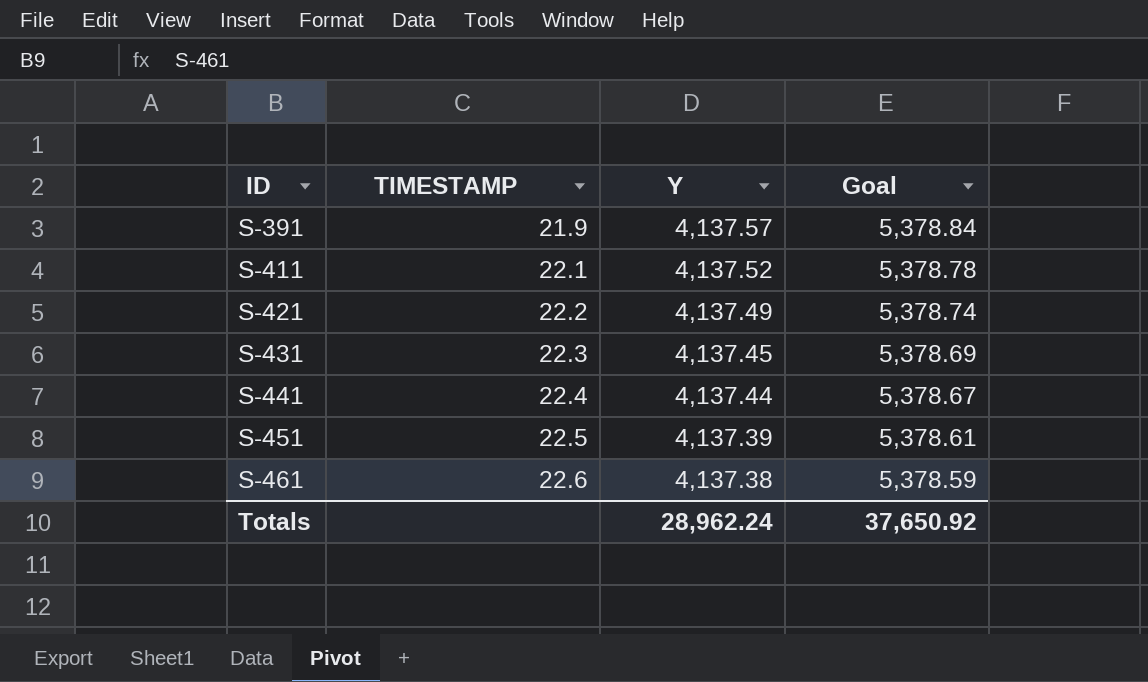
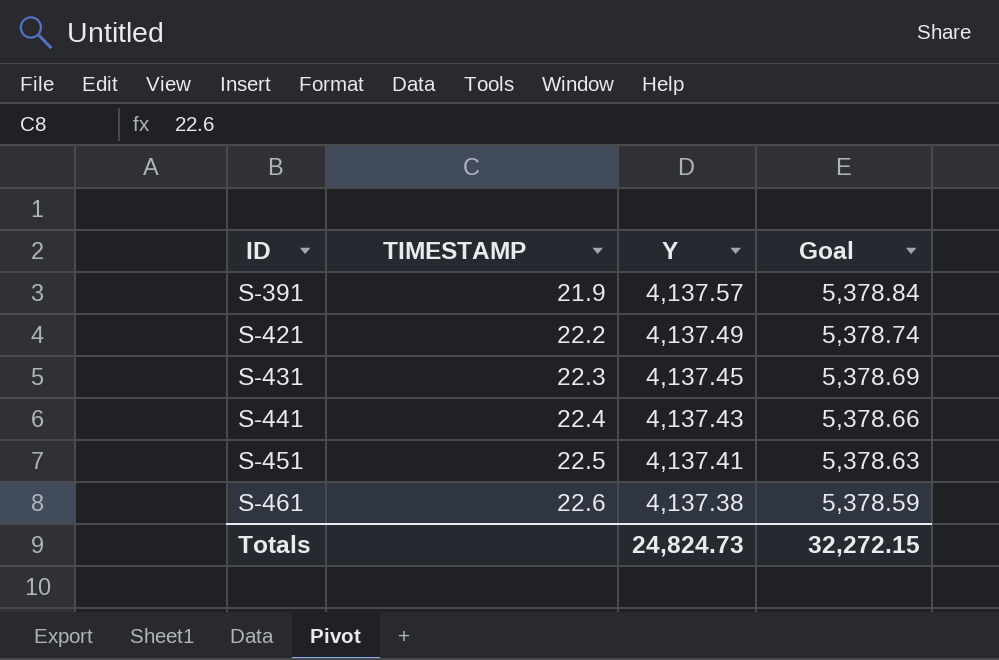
row S-411: 22.1 | 4,137.52 | 5,378.78 -> none
S-441 | Y: 4,137.44 -> 4,137.43
S-441 | Goal: 5,378.67 -> 5,378.66
S-451 | Y: 4,137.39 -> 4,137.41
S-451 | Goal: 5,378.61 -> 5,378.63
Totals | Y: 28,962.24 -> 24,824.73
Totals | Goal: 37,650.92 -> 32,272.15

